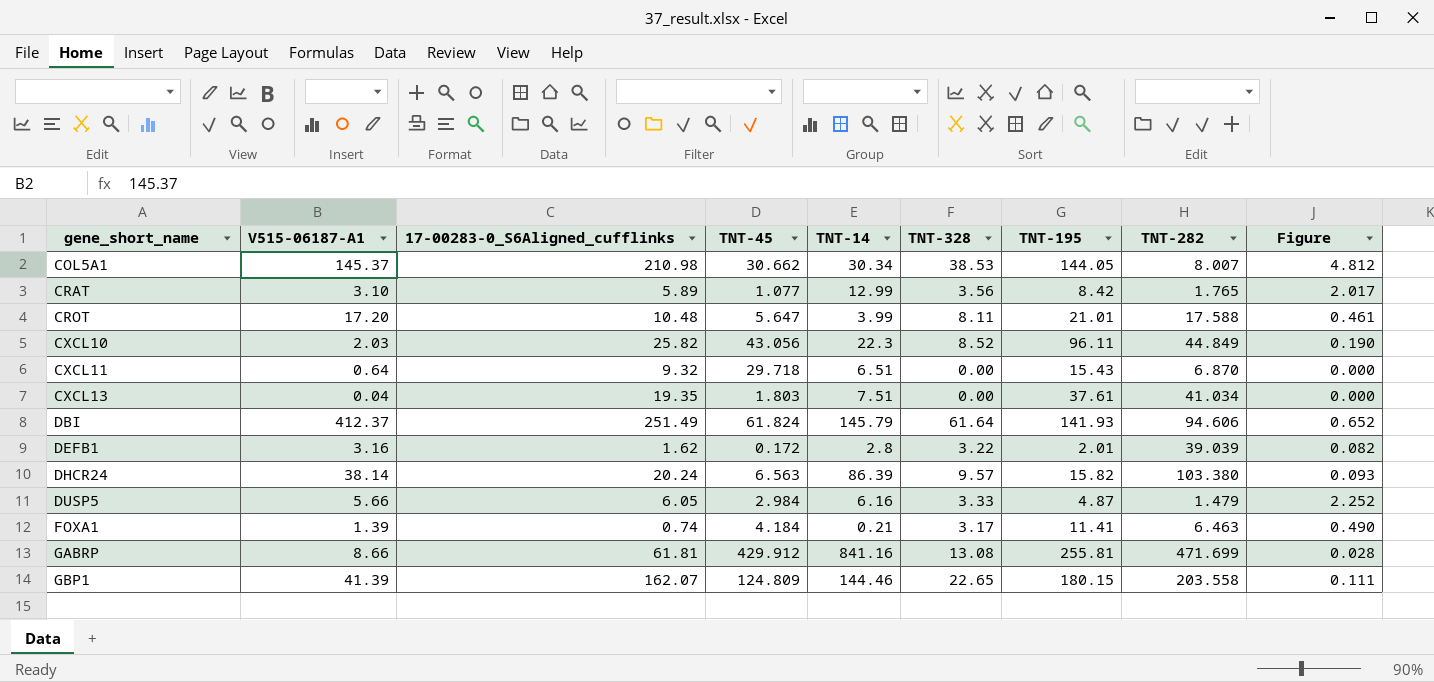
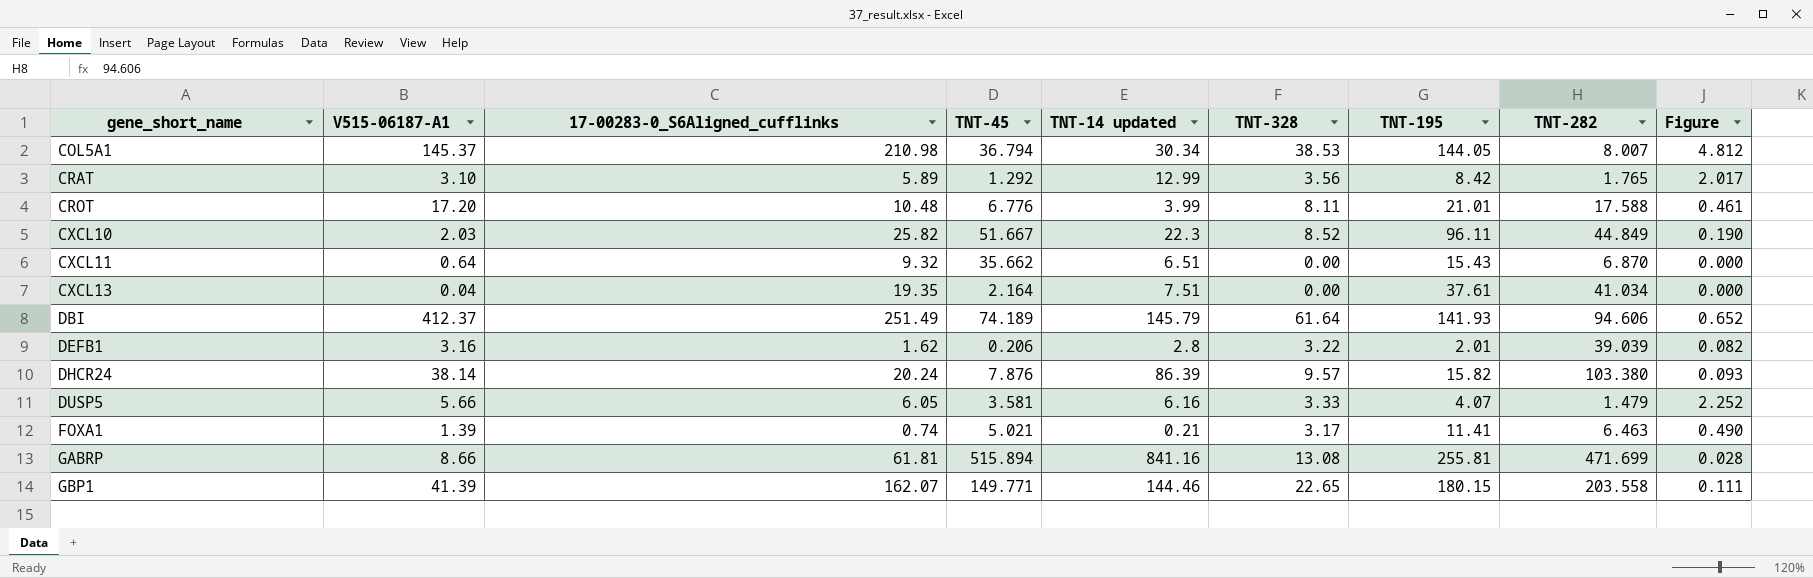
column name: TNT-14 -> TNT-14 updated
COL5A1 | TNT-45: 30.662 -> 36.794
CRAT | TNT-45: 1.077 -> 1.292
CROT | TNT-45: 5.647 -> 6.776
CXCL10 | TNT-45: 43.056 -> 51.667
CXCL11 | TNT-45: 29.718 -> 35.662
CXCL13 | TNT-45: 1.803 -> 2.164
DBI | TNT-45: 61.824 -> 74.189
DEFB1 | TNT-45: 0.172 -> 0.206
DHCR24 | TNT-45: 6.563 -> 7.876
DUSP5 | TNT-45: 2.984 -> 3.581
DUSP5 | TNT-195: 4.87 -> 4.07
FOXA1 | TNT-45: 4.184 -> 5.021
GABRP | TNT-45: 429.912 -> 515.894
GBP1 | TNT-45: 124.809 -> 149.771

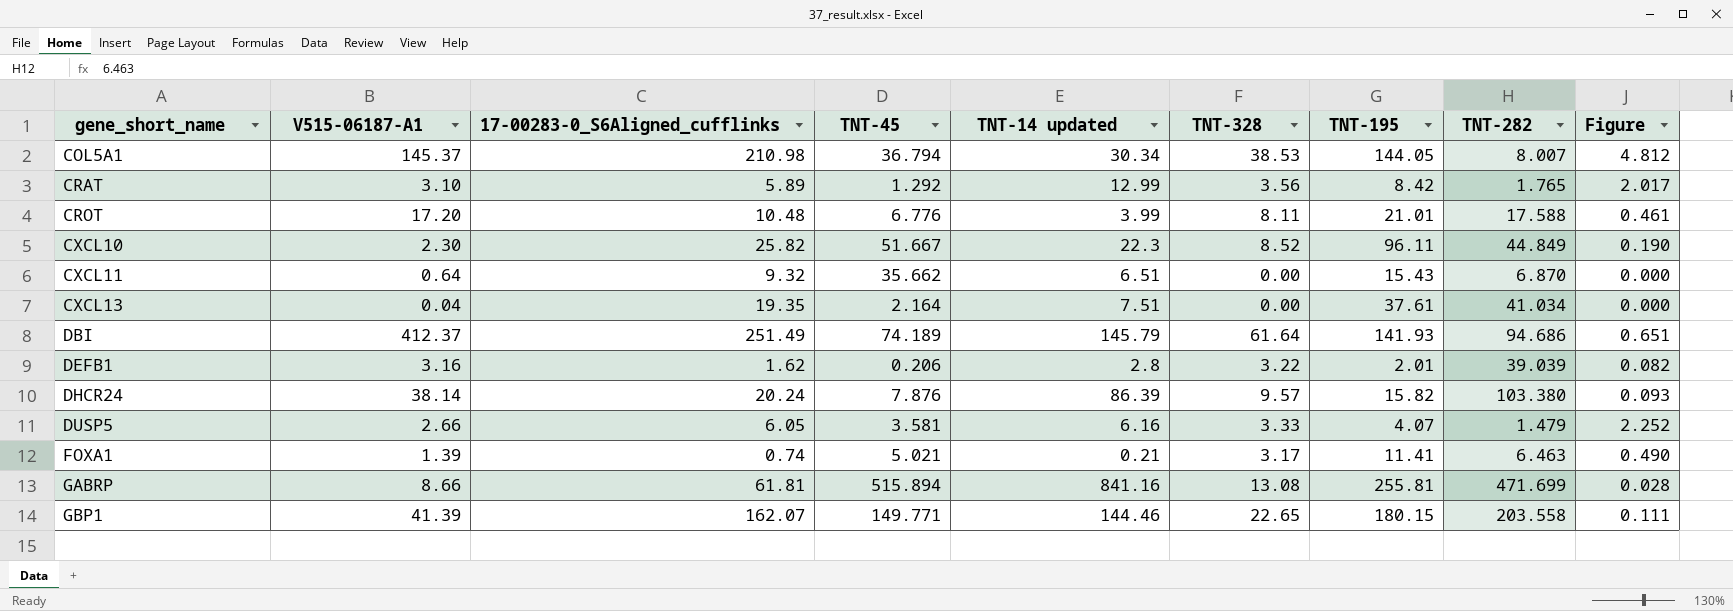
CXCL10 | V515-06187-A1: 2.03 -> 2.30
DBI | TNT-282: 94.606 -> 94.686
DBI | Figure: 0.652 -> 0.651
DUSP5 | V515-06187-A1: 5.66 -> 2.66

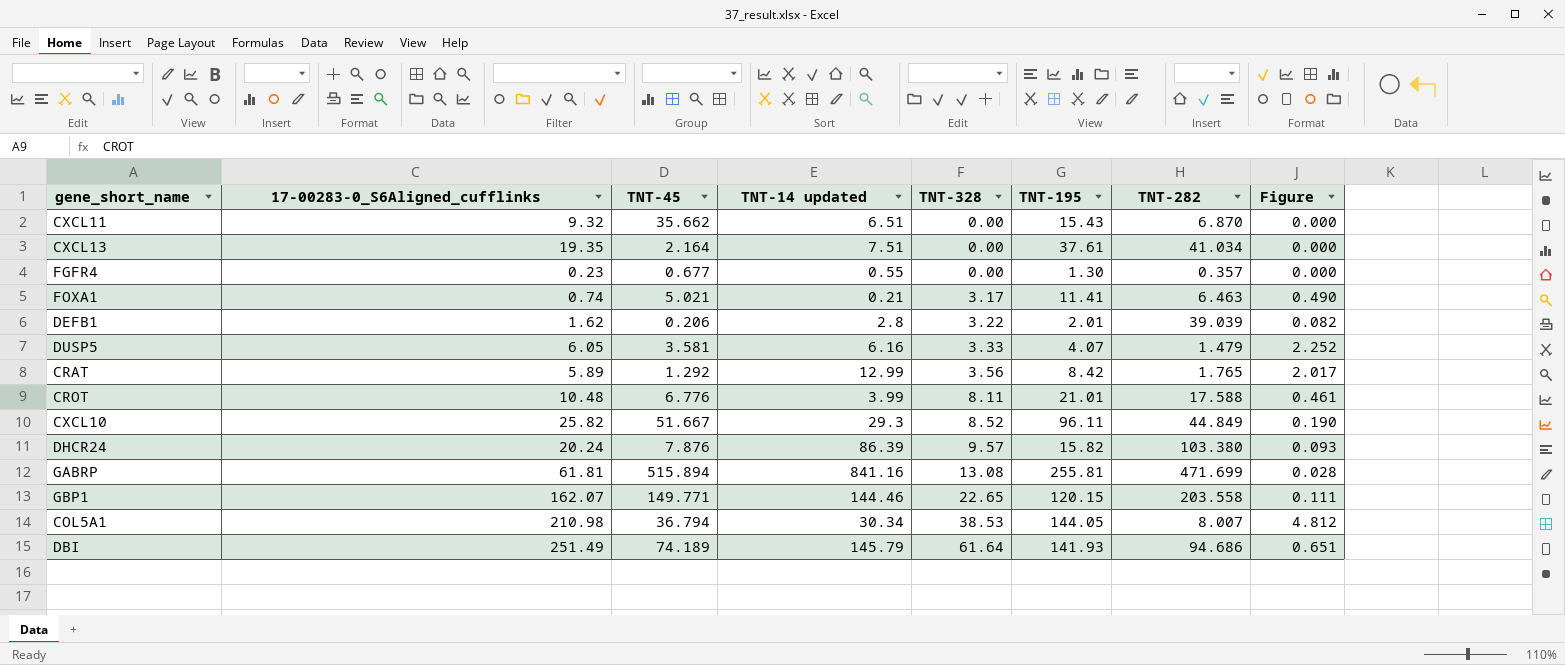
row order: gene_short_name ascending -> TNT-328 ascending
column V515-06187-A1 | position: 2 -> none
row FGFR4: none -> 0.23 | 0.677 | 0.55 | 0.00 | 1.30 | 0.357 | 0.000
CXCL10 | TNT-14 updated: 22.3 -> 29.3
GBP1 | TNT-195: 180.15 -> 120.15

